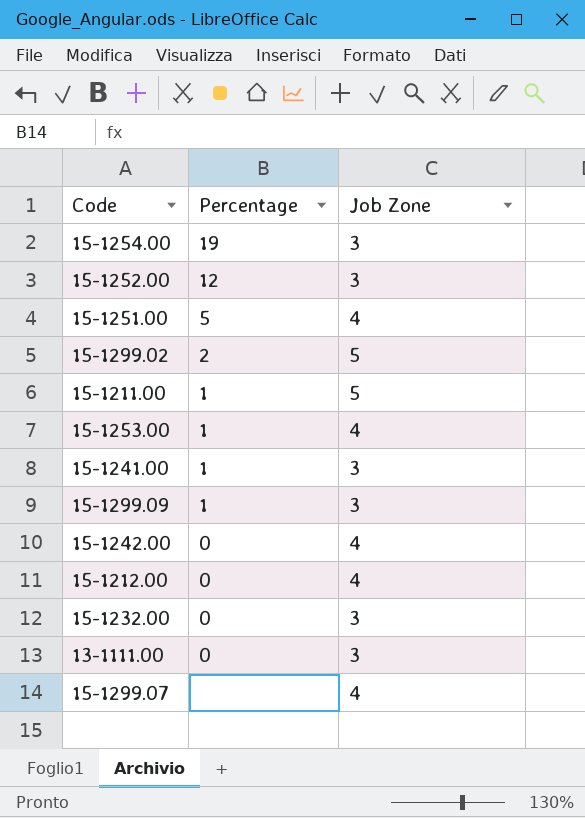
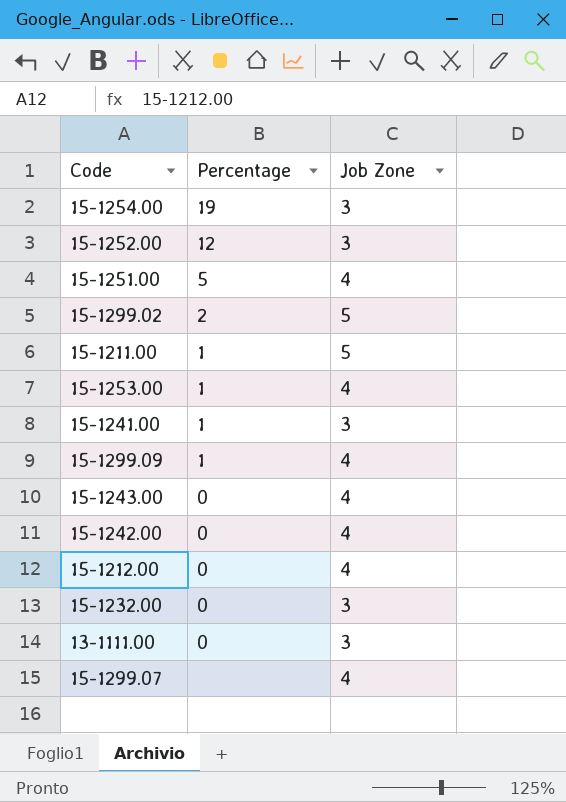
15-1299.09 | Job Zone: 3 -> 4
row 15-1243.00: none -> 0 | 4

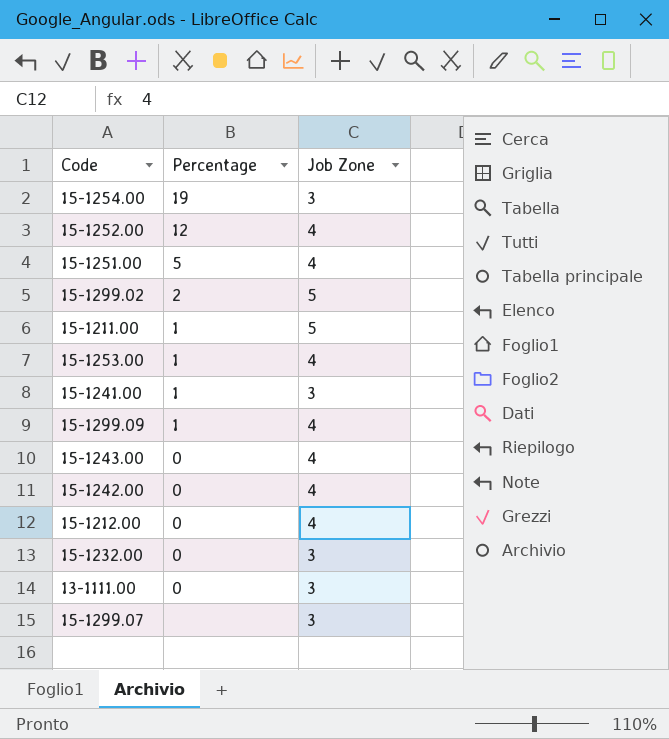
15-1252.00 | Job Zone: 3 -> 4
15-1299.07 | Job Zone: 4 -> 3

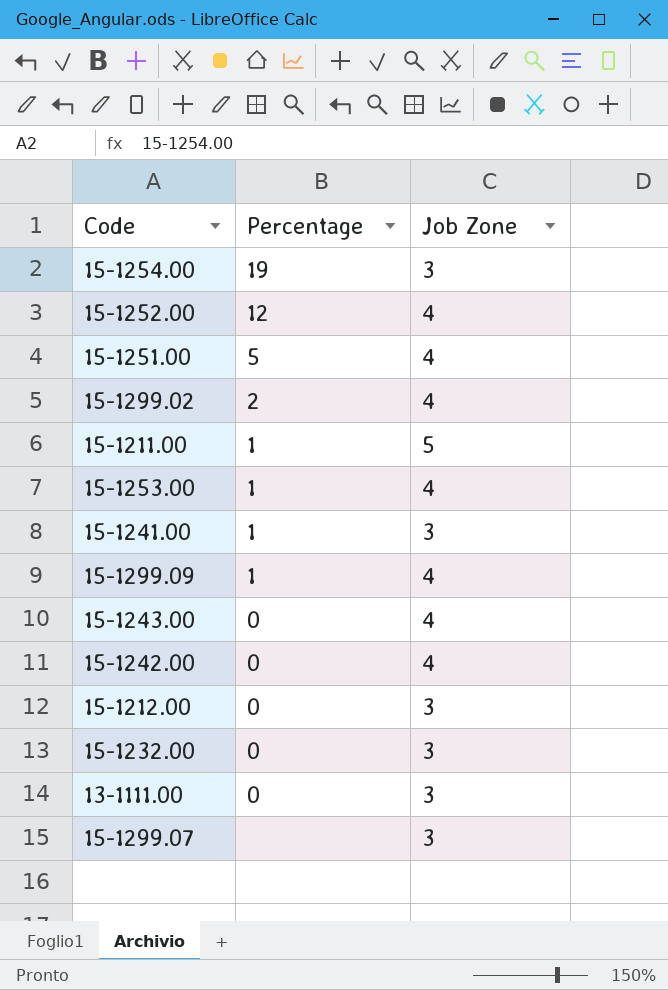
15-1299.02 | Job Zone: 5 -> 4
15-1212.00 | Job Zone: 4 -> 3

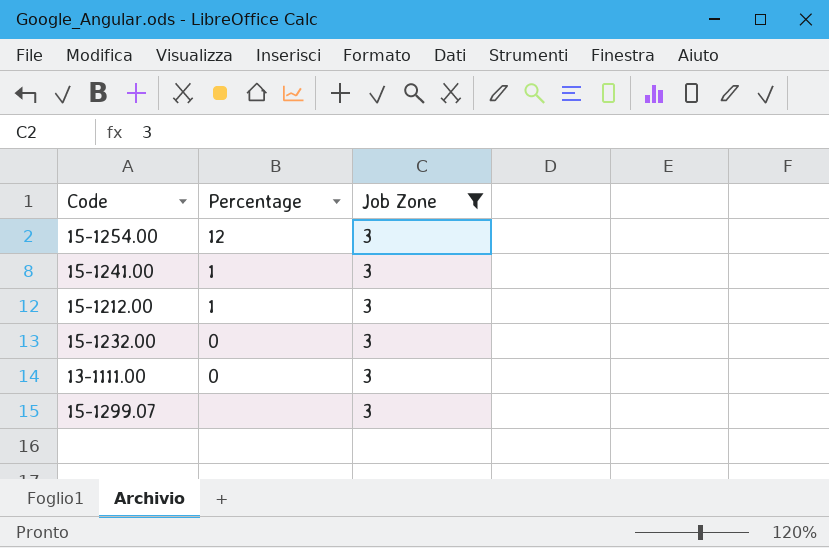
filter: none -> Job Zone = 3
15-1254.00 | Percentage: 19 -> 12
15-1212.00 | Percentage: 0 -> 1

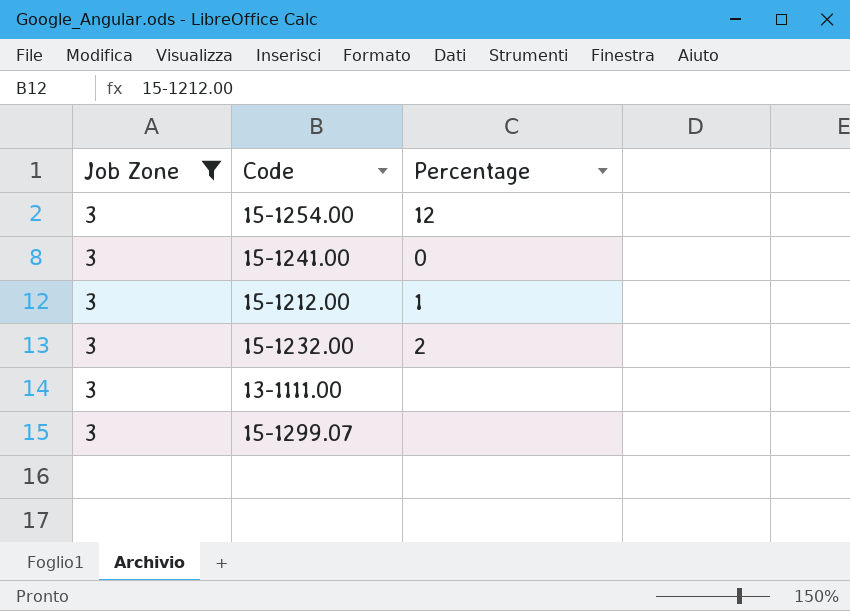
column Job Zone | position: 3 -> 1
15-1241.00 | Percentage: 1 -> 0
15-1232.00 | Percentage: 0 -> 2
13-1111.00 | Percentage: 0 -> none

